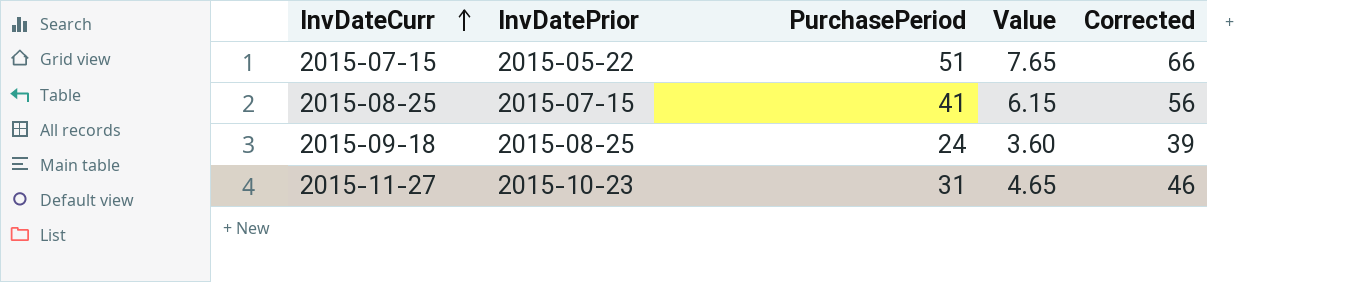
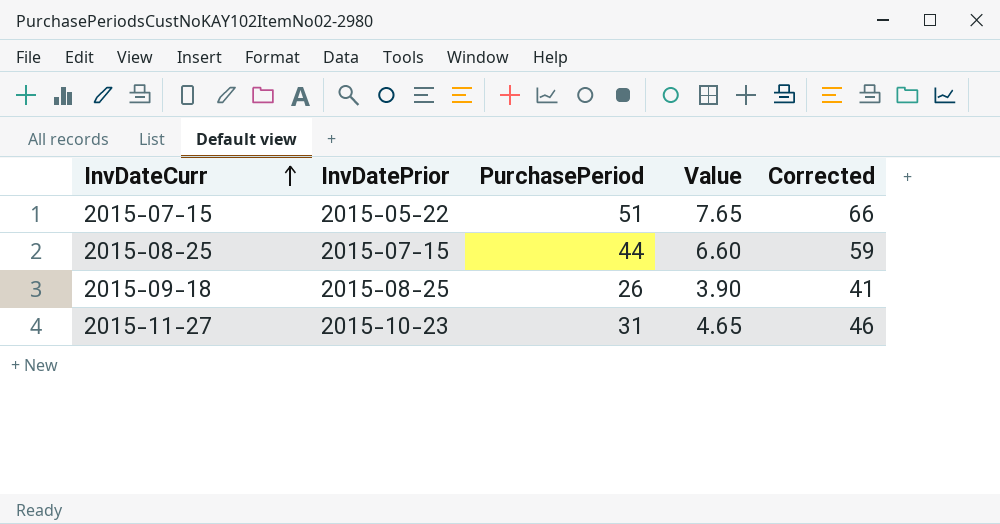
2015-08-25 | PurchasePeriod: 41 -> 44
2015-08-25 | Value: 6.15 -> 6.60
2015-08-25 | Corrected: 56 -> 59
2015-09-18 | PurchasePeriod: 24 -> 26
2015-09-18 | Value: 3.60 -> 3.90
2015-09-18 | Corrected: 39 -> 41

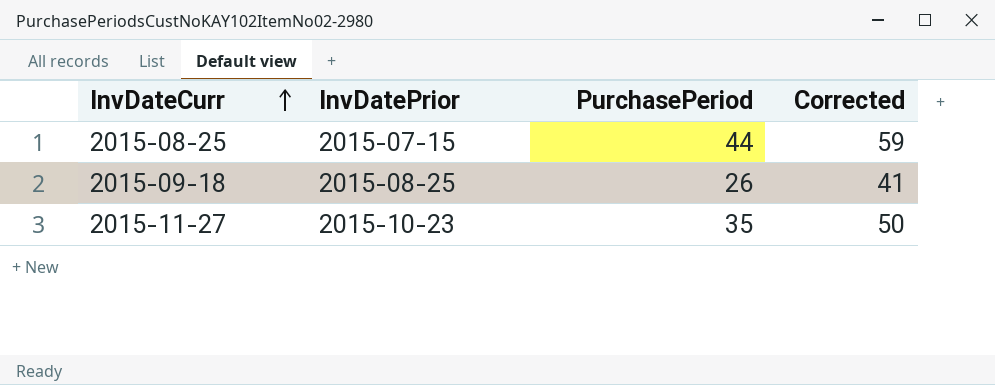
column Value | formula: [PurchasePeriod] * 0.15 -> none
row 2015-07-15: 2015-05-22 | 51 | 7.65 | 66 -> none
2015-11-27 | PurchasePeriod: 31 -> 35
2015-11-27 | Corrected: 46 -> 50

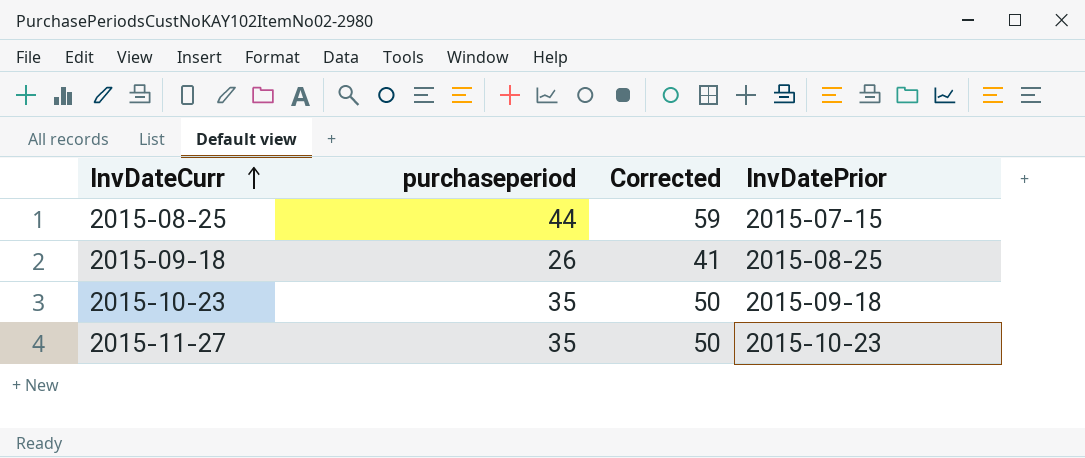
column name: PurchasePeriod -> purchaseperiod
column InvDatePrior | position: 2 -> 4
row 2015-10-23: none -> 35 | 50 | 2015-09-18

